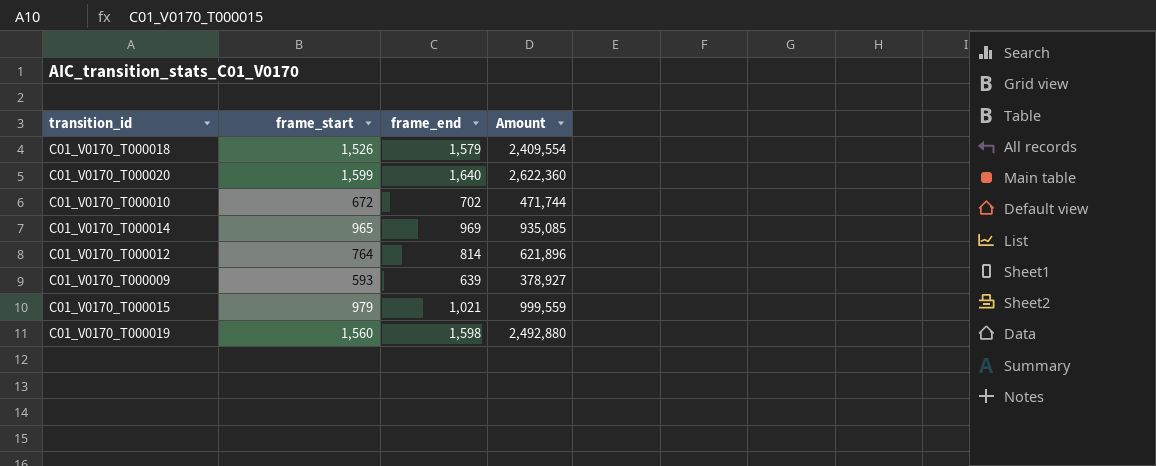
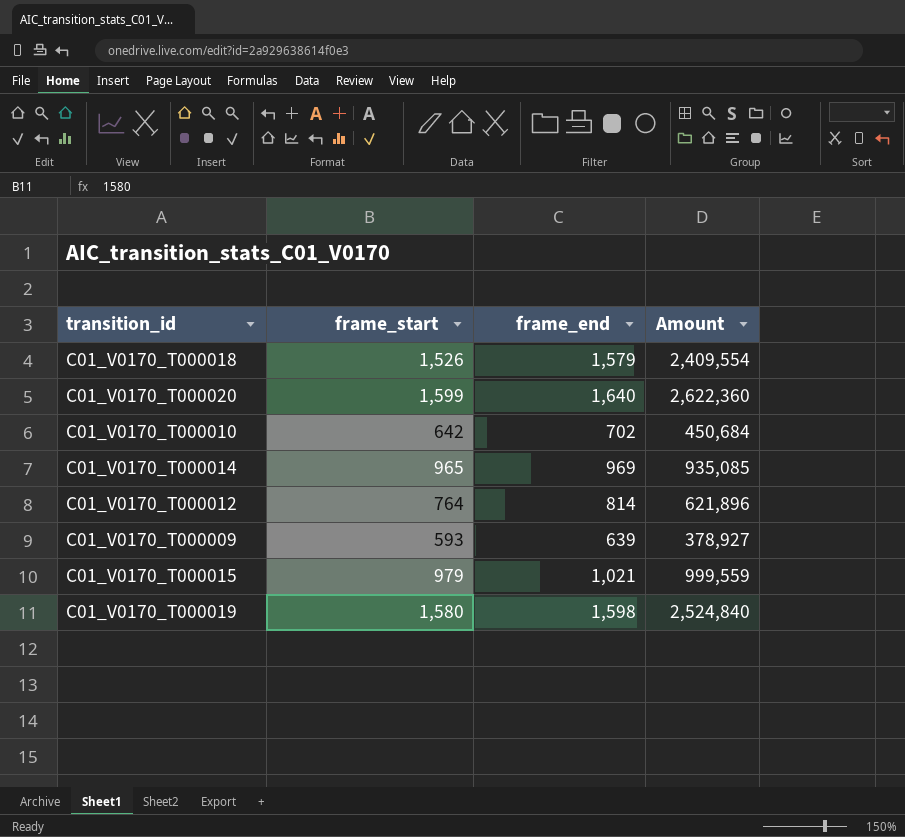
C01_V0170_T000010 | frame_start: 672 -> 642
C01_V0170_T000010 | Amount: 471,744 -> 450,684
C01_V0170_T000019 | frame_start: 1,560 -> 1,580
C01_V0170_T000019 | Amount: 2,492,880 -> 2,524,840

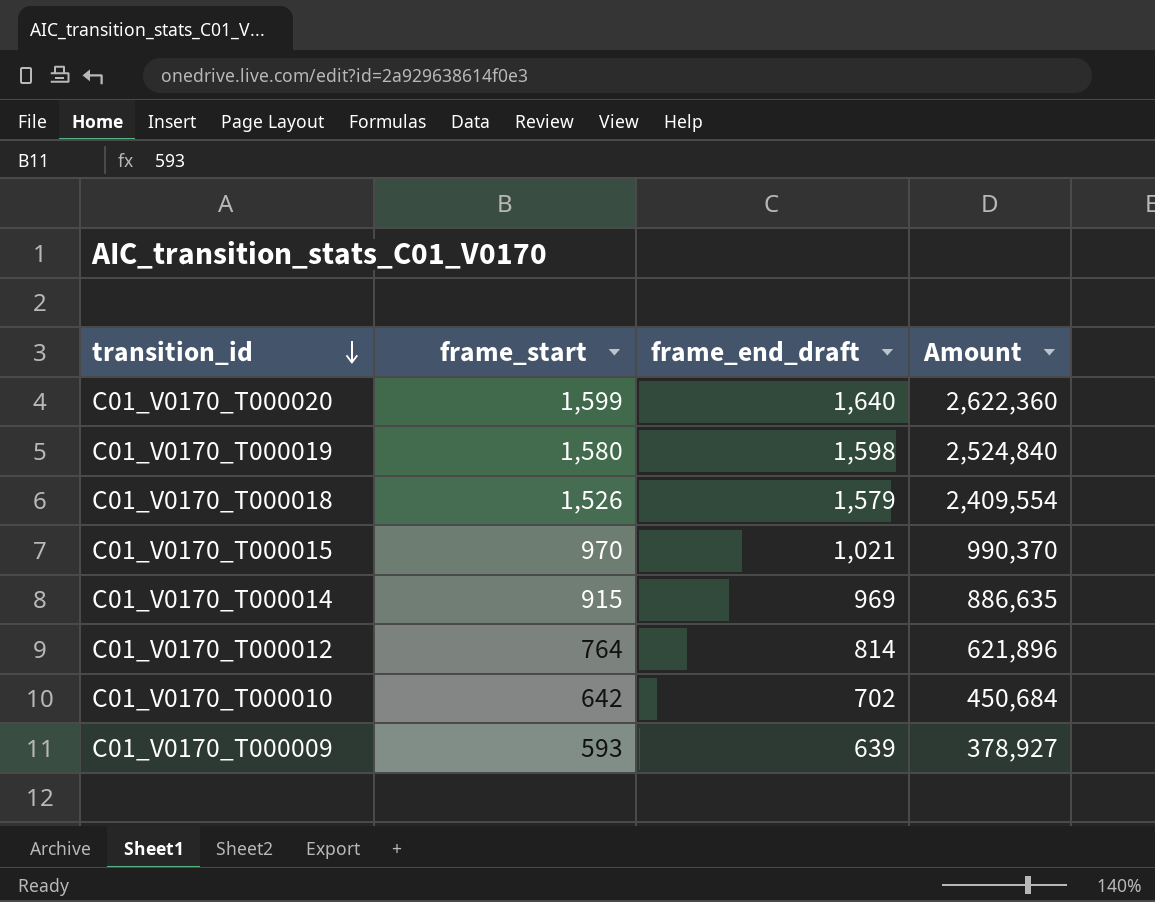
row order: none -> transition_id descending
column name: frame_end -> frame_end_draft
C01_V0170_T000015 | frame_start: 979 -> 970
C01_V0170_T000015 | Amount: 999,559 -> 990,370
C01_V0170_T000014 | frame_start: 965 -> 915
C01_V0170_T000014 | Amount: 935,085 -> 886,635

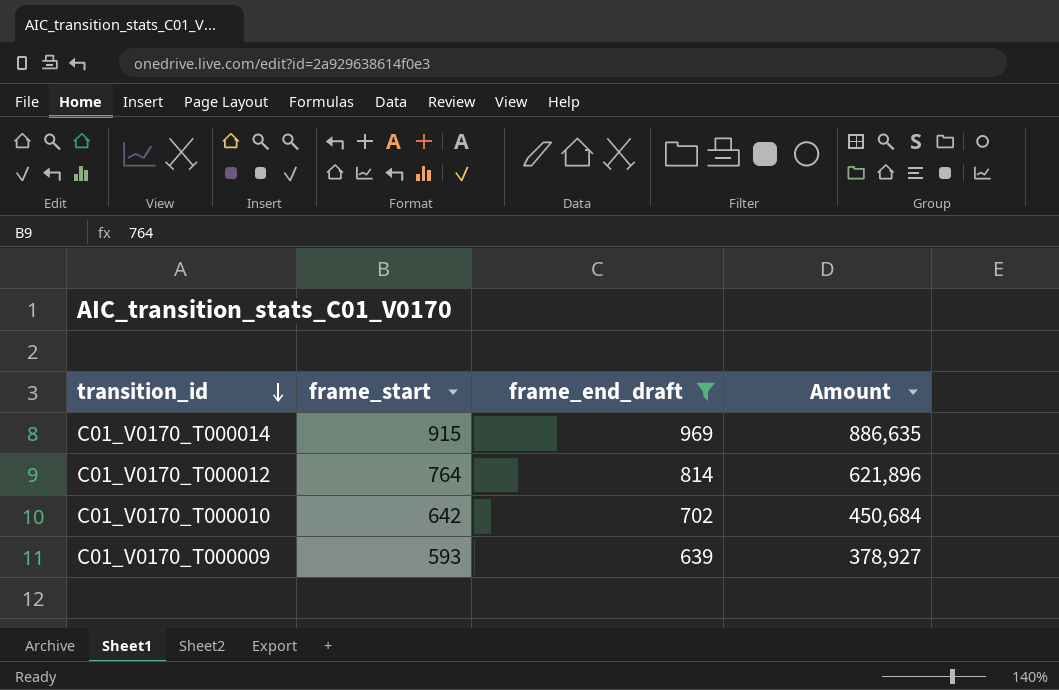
filter: none -> frame_end_draft <= 969

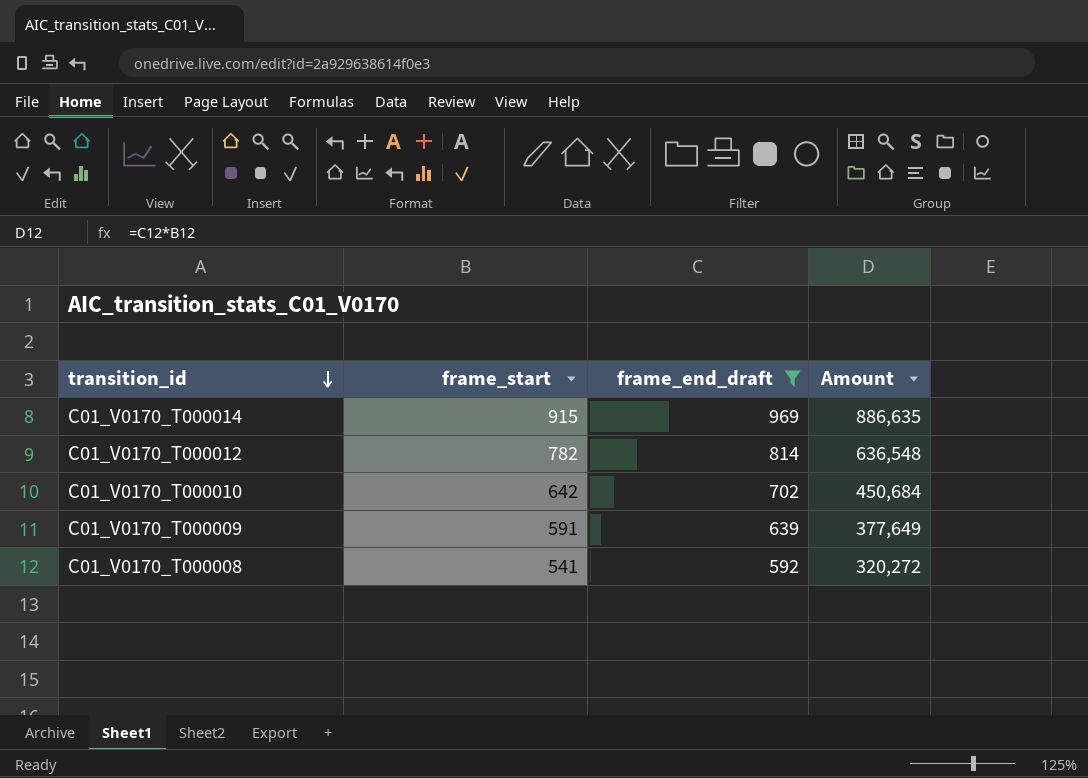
C01_V0170_T000012 | frame_start: 764 -> 782
C01_V0170_T000012 | Amount: 621,896 -> 636,548
C01_V0170_T000009 | frame_start: 593 -> 591
C01_V0170_T000009 | Amount: 378,927 -> 377,649
row C01_V0170_T000008: none -> 541 | 592 | 320,272

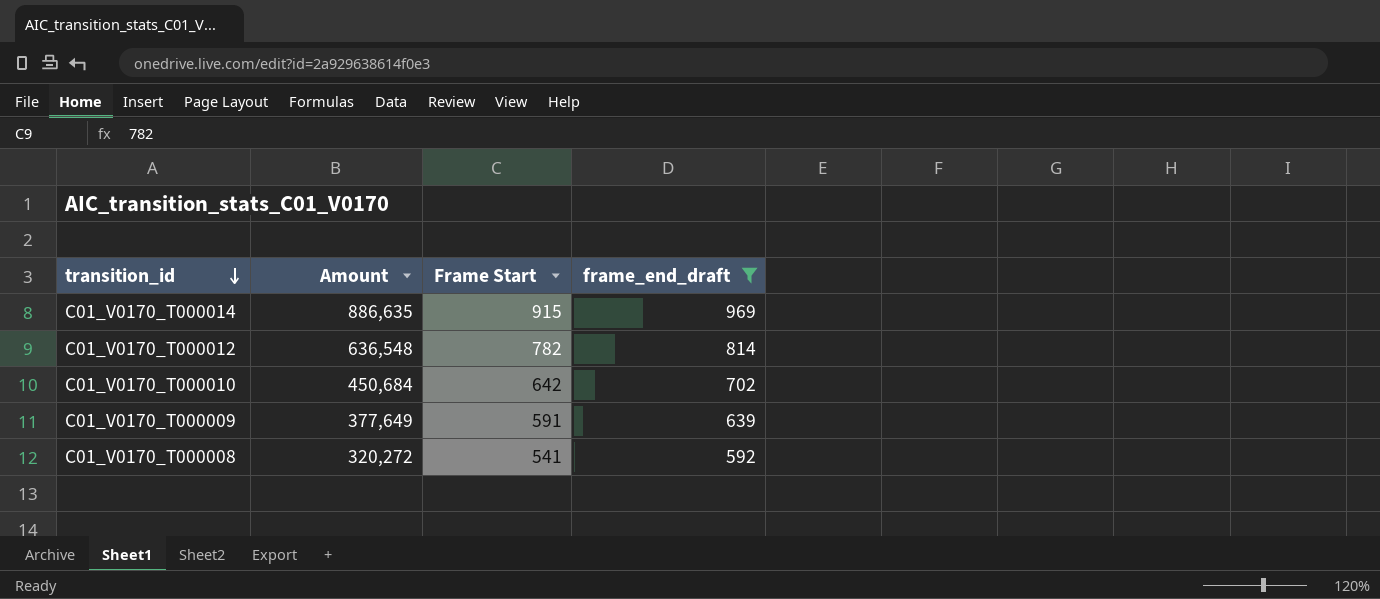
column Amount | position: 4 -> 2
column name: frame_start -> Frame Start

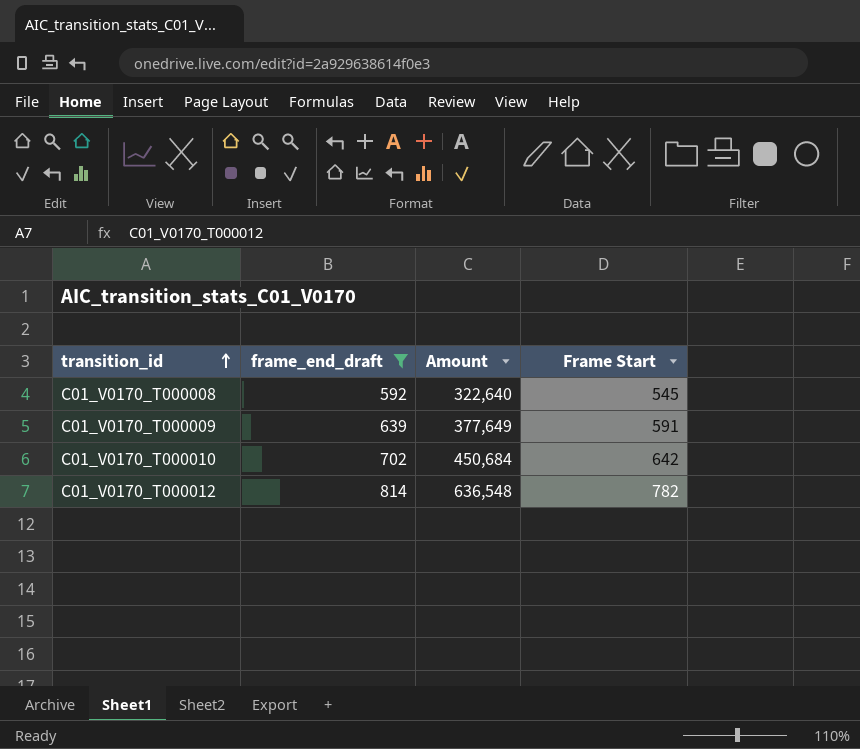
row order: transition_id descending -> transition_id ascending
column frame_end_draft | position: 4 -> 2
row C01_V0170_T000014: 886,635 | 915 | 969 -> none
C01_V0170_T000008 | Amount: 320,272 -> 322,640
C01_V0170_T000008 | Frame Start: 541 -> 545

